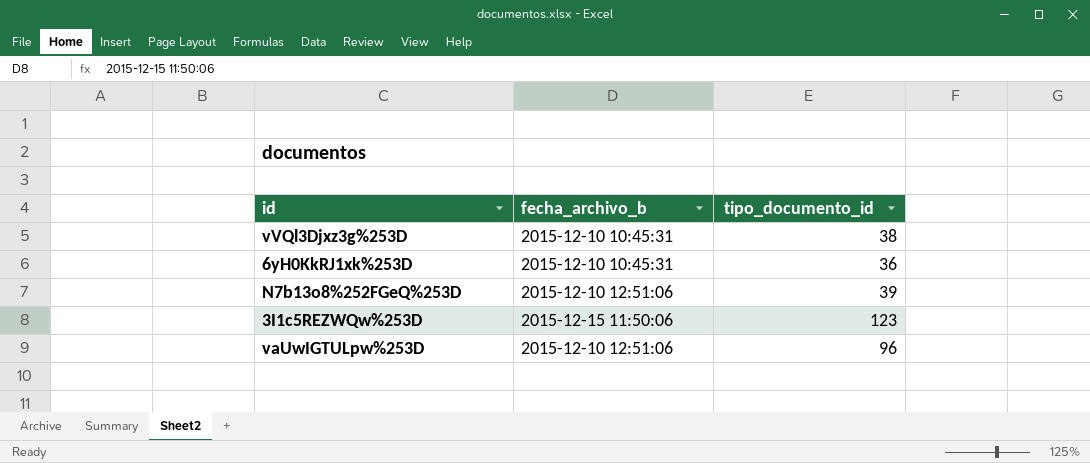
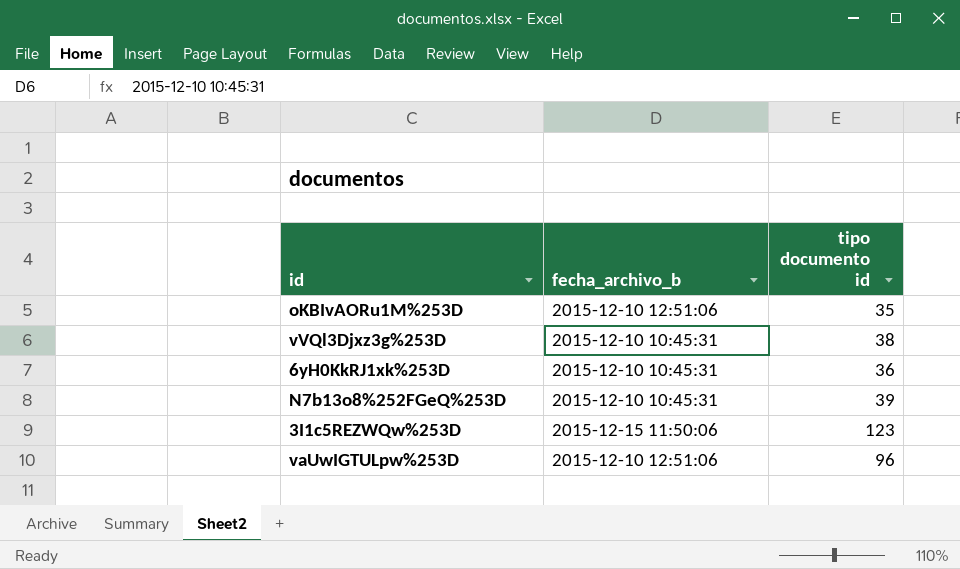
column name: tipo_documento_id -> tipo documento id
row oKBIvAORu1M%253D: none -> 2015-12-10 12:51:06 | 35
N7b13o8%252FGeQ%253D | fecha_archivo_b: 2015-12-10 12:51:06 -> 2015-12-10 10:45:31

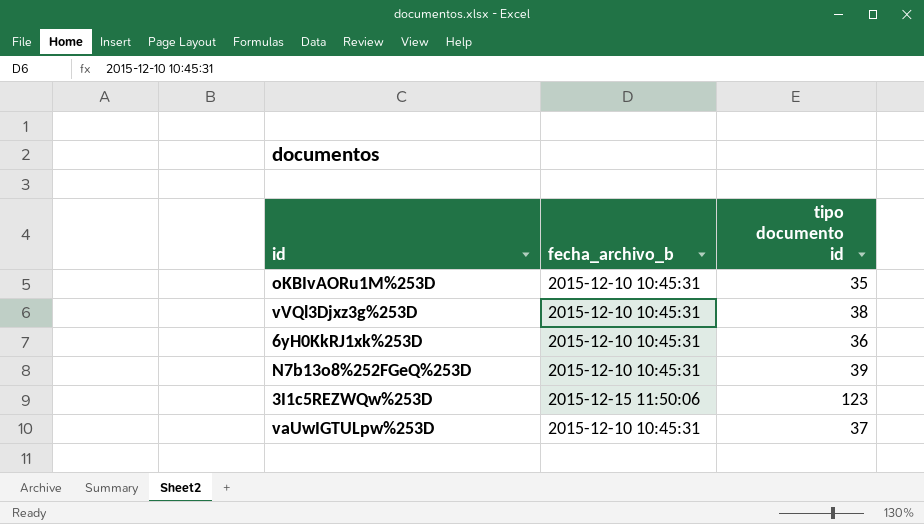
oKBIvAORu1M%253D | fecha_archivo_b: 2015-12-10 12:51:06 -> 2015-12-10 10:45:31
vaUwIGTULpw%253D | fecha_archivo_b: 2015-12-10 12:51:06 -> 2015-12-10 10:45:31
vaUwIGTULpw%253D | tipo documento id: 96 -> 37

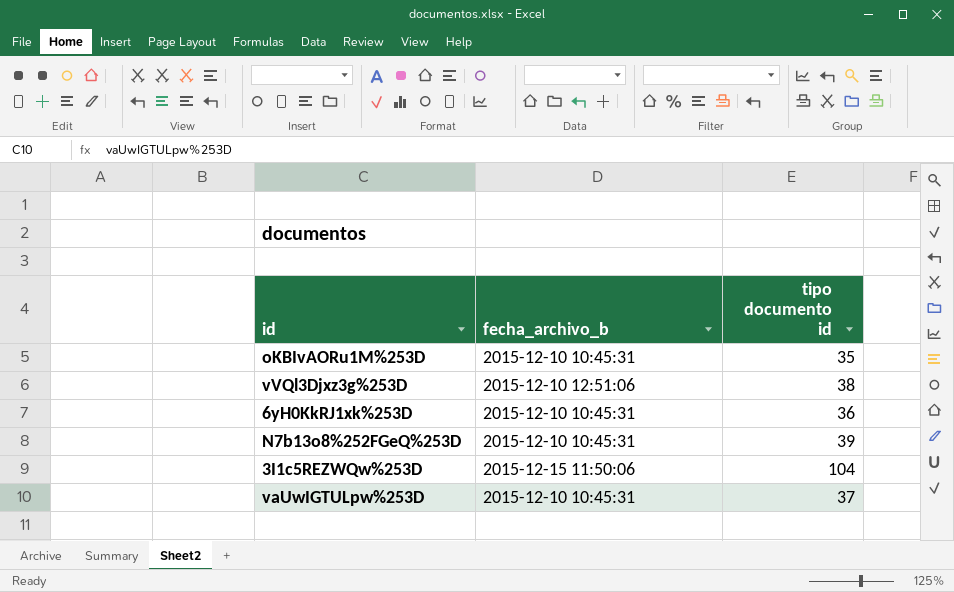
vVQl3Djxz3g%253D | fecha_archivo_b: 2015-12-10 10:45:31 -> 2015-12-10 12:51:06
3I1c5REZWQw%253D | tipo documento id: 123 -> 104

